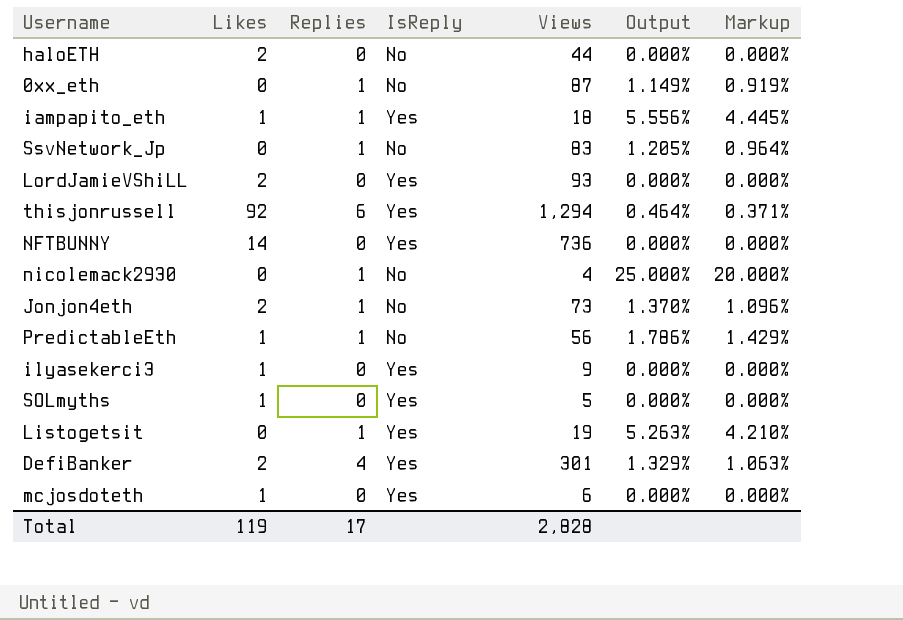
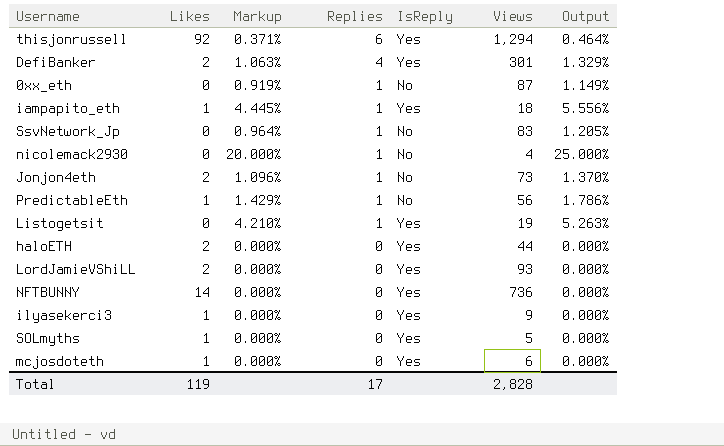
row order: none -> Replies descending
column Markup | position: 7 -> 3
haloETH | IsReply: No -> Yes

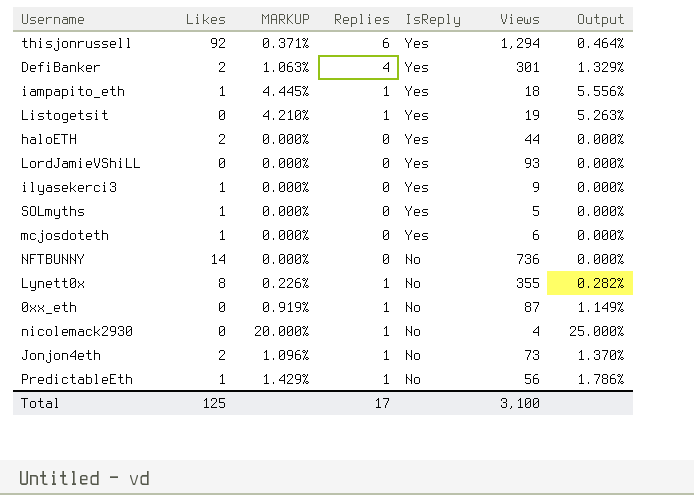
row order: Replies descending -> IsReply descending
column name: Markup -> MARKUP
row SsvNetwork_Jp: 0 | 0.964% | 1 | No | 83 | 1.205% -> none
LordJamieVShiLL | Likes: 2 -> 0
NFTBUNNY | IsReply: Yes -> No
row Lynett0x: none -> 8 | 0.226% | 1 | No | 355 | 0.282%
Total | Likes: 119 -> 125
Total | Views: 2,828 -> 3,100

